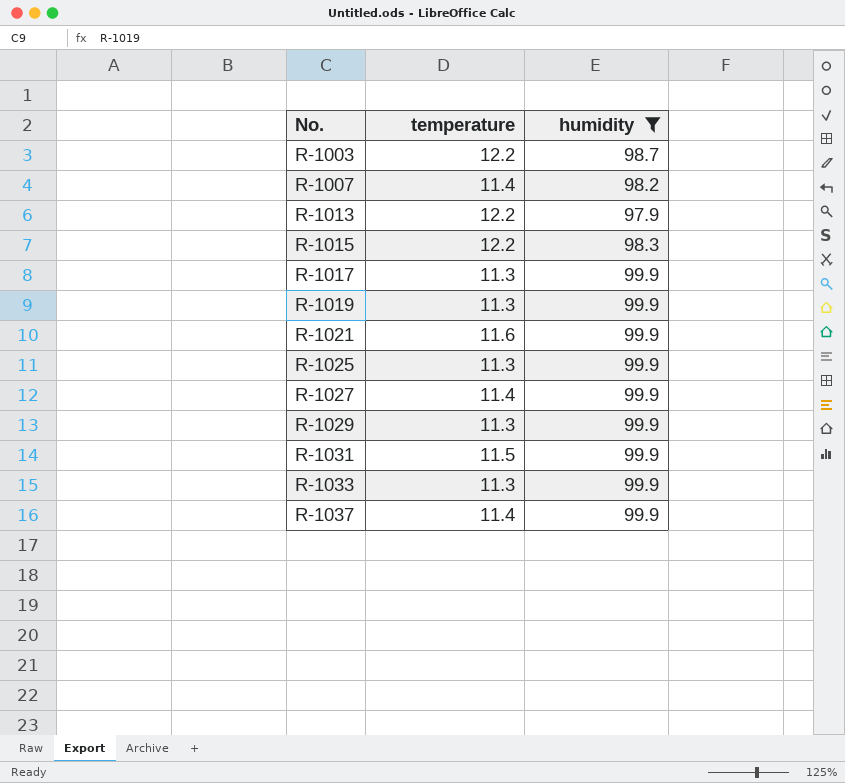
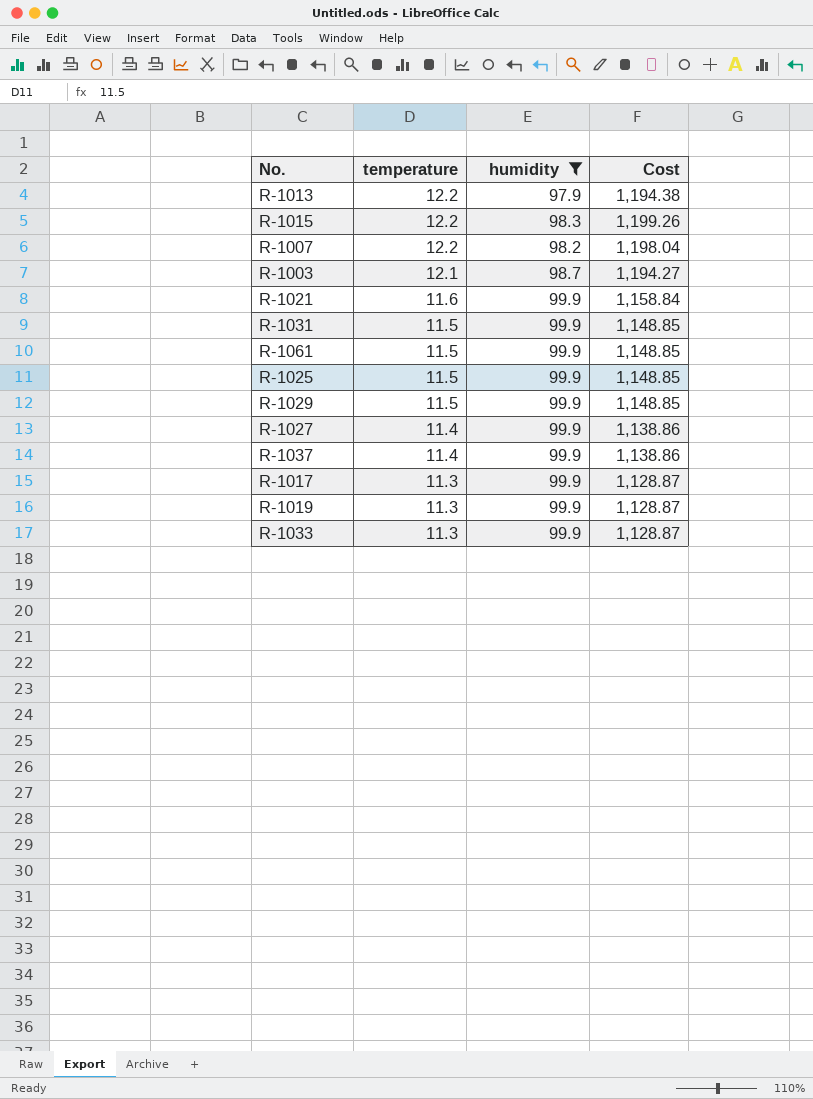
row order: No. ascending -> temperature descending
column Cost | formula: none -> [temperature] * [humidity]
R-1007 | temperature: 11.4 -> 12.2
R-1003 | temperature: 12.2 -> 12.1
row R-1061: none -> 11.5 | 99.9 | 1,148.85
R-1025 | temperature: 11.3 -> 11.5
R-1029 | temperature: 11.3 -> 11.5

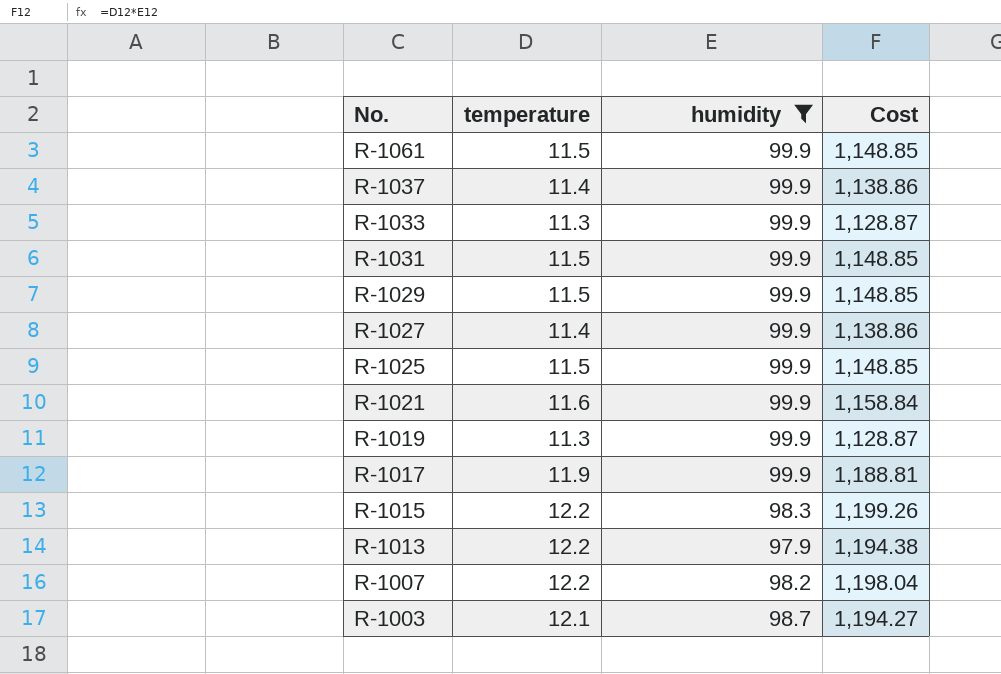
row order: temperature descending -> No. descending
R-1017 | temperature: 11.3 -> 11.9
R-1017 | Cost: 1,128.87 -> 1,188.81

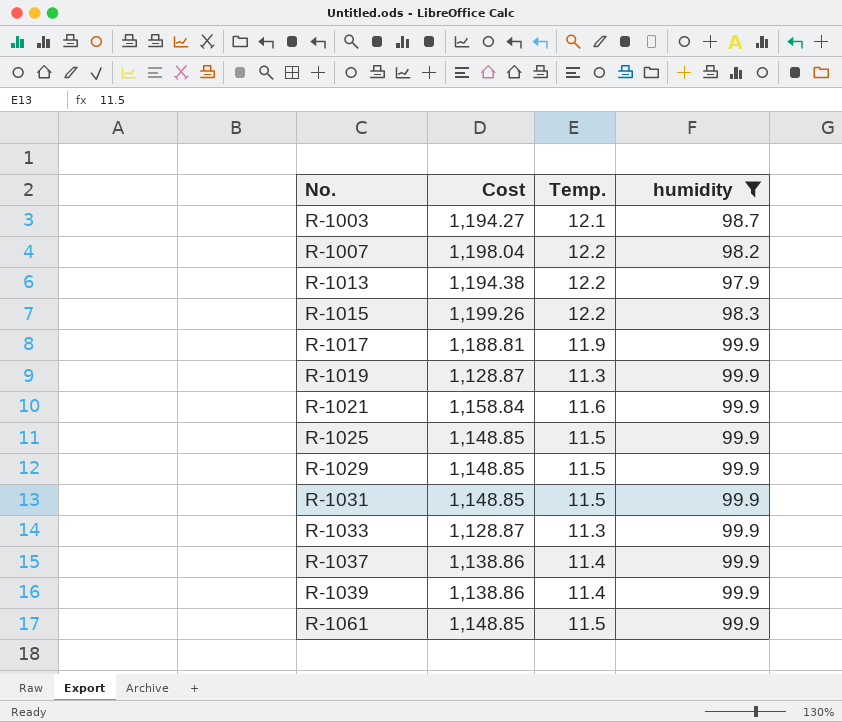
row order: No. descending -> No. ascending
column Cost | position: 4 -> 2
column name: temperature -> Temp.
row R-1027: 11.4 | 99.9 | 1,138.86 -> none
row R-1039: none -> 1,138.86 | 11.4 | 99.9

